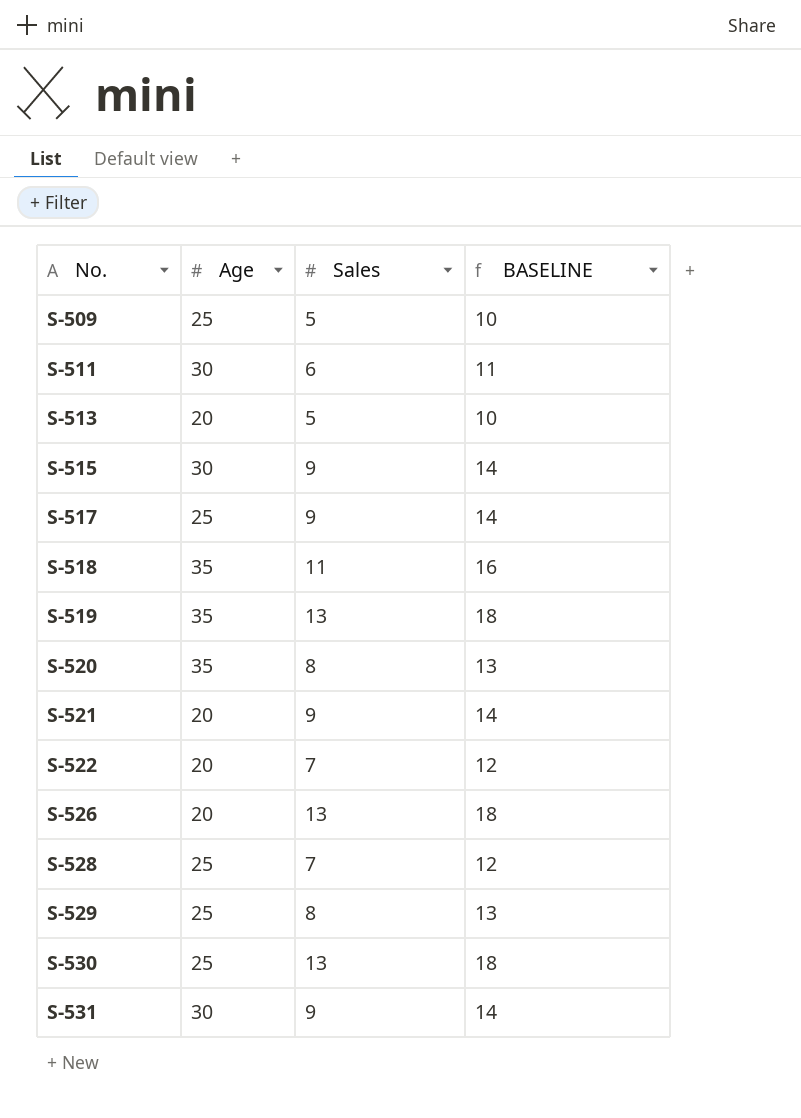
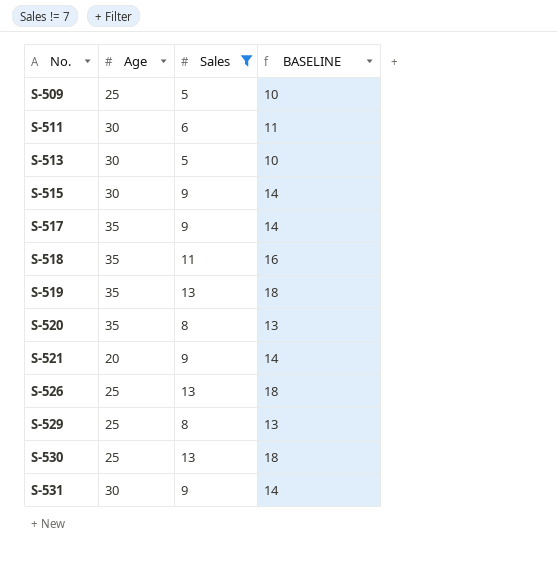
filter: none -> Sales != 7
S-513 | Age: 20 -> 30
S-517 | Age: 25 -> 35
S-526 | Age: 20 -> 25

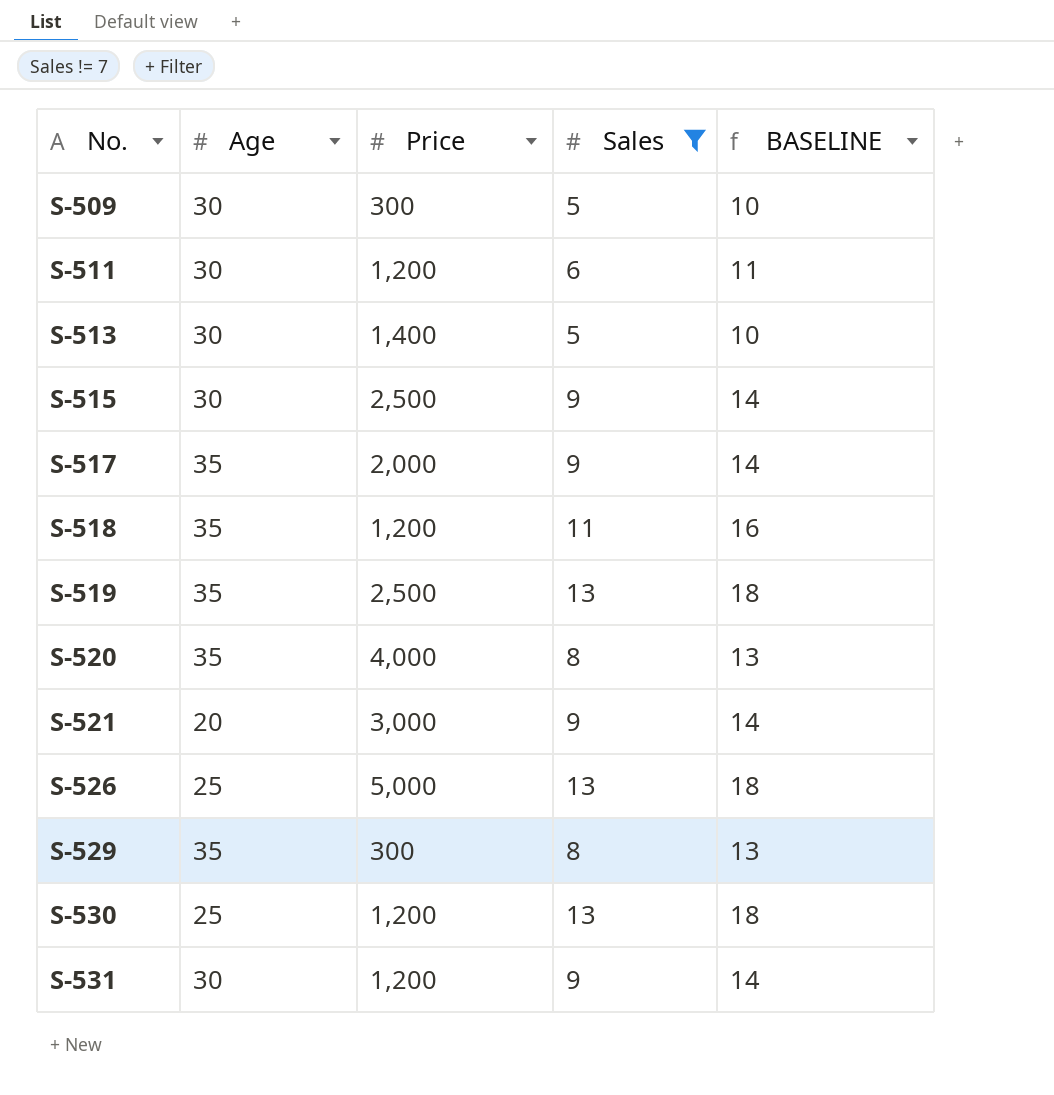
column Price | position: none -> 3
S-509 | Age: 25 -> 30
S-529 | Age: 25 -> 35

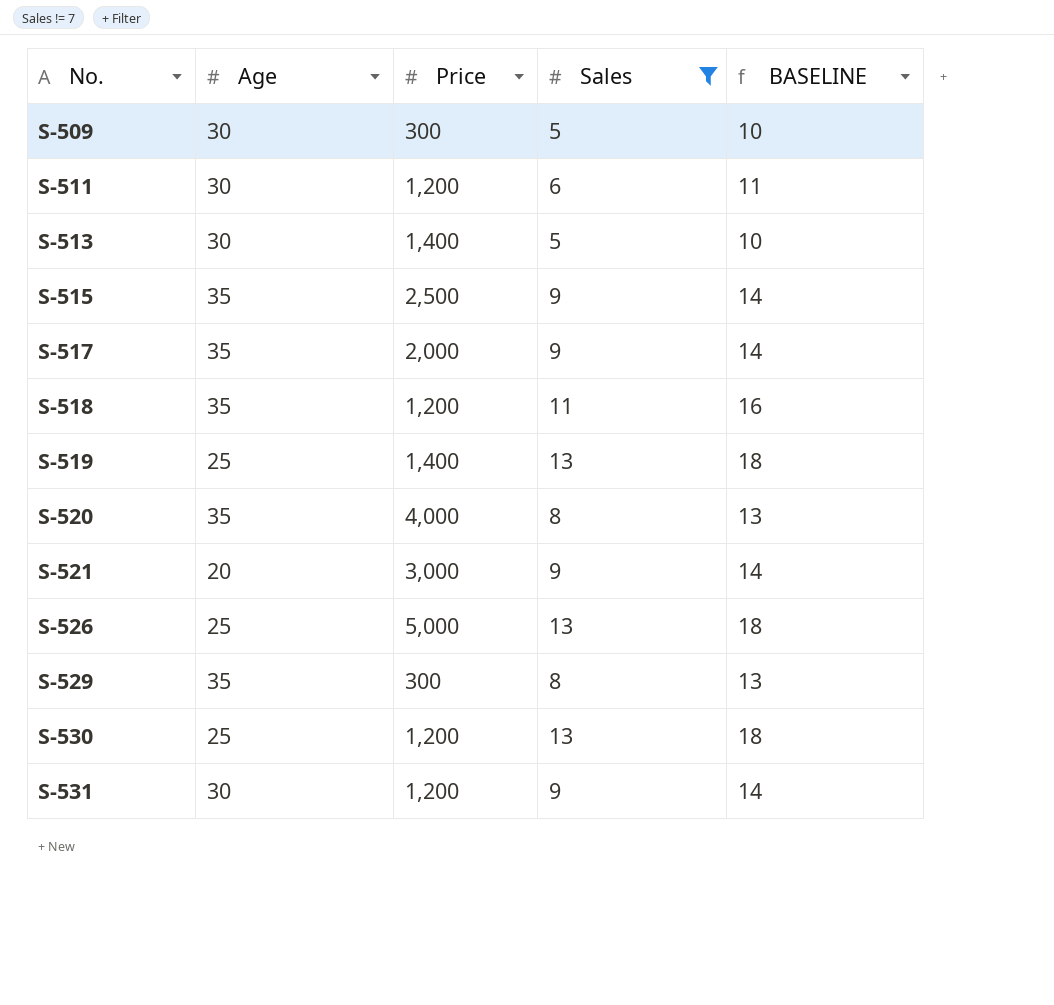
S-515 | Age: 30 -> 35
S-519 | Age: 35 -> 25
S-519 | Price: 2,500 -> 1,400

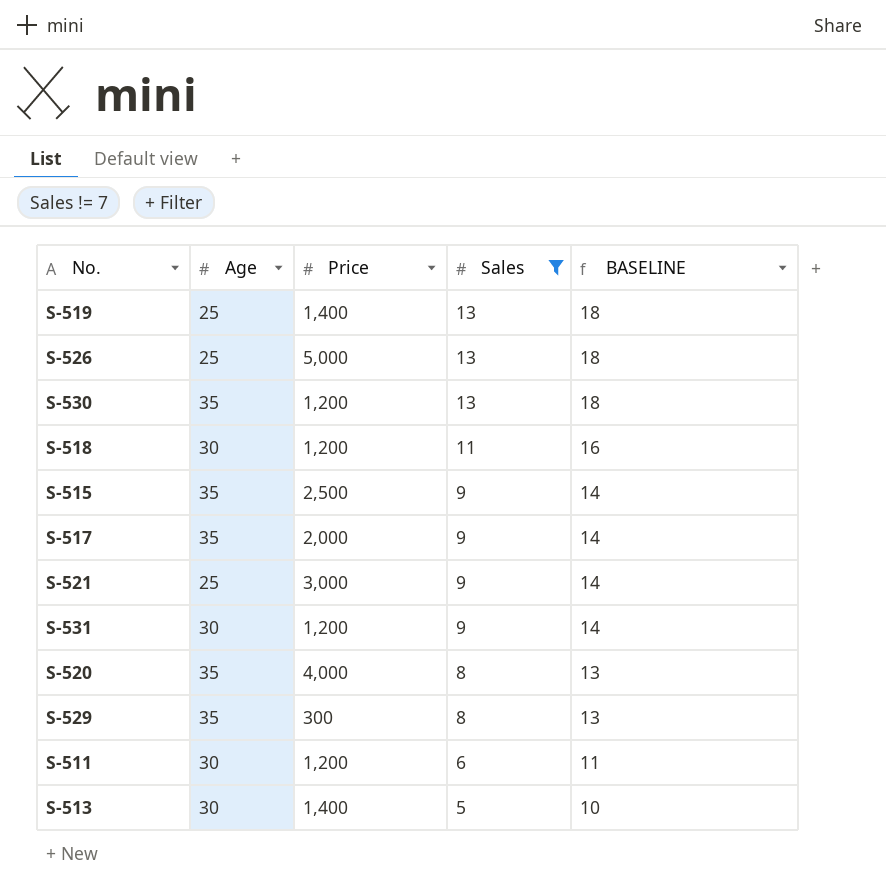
row order: No. ascending -> Sales descending
row S-509: 30 | 300 | 5 | 10 -> none
S-530 | Age: 25 -> 35
S-518 | Age: 35 -> 30
S-521 | Age: 20 -> 25

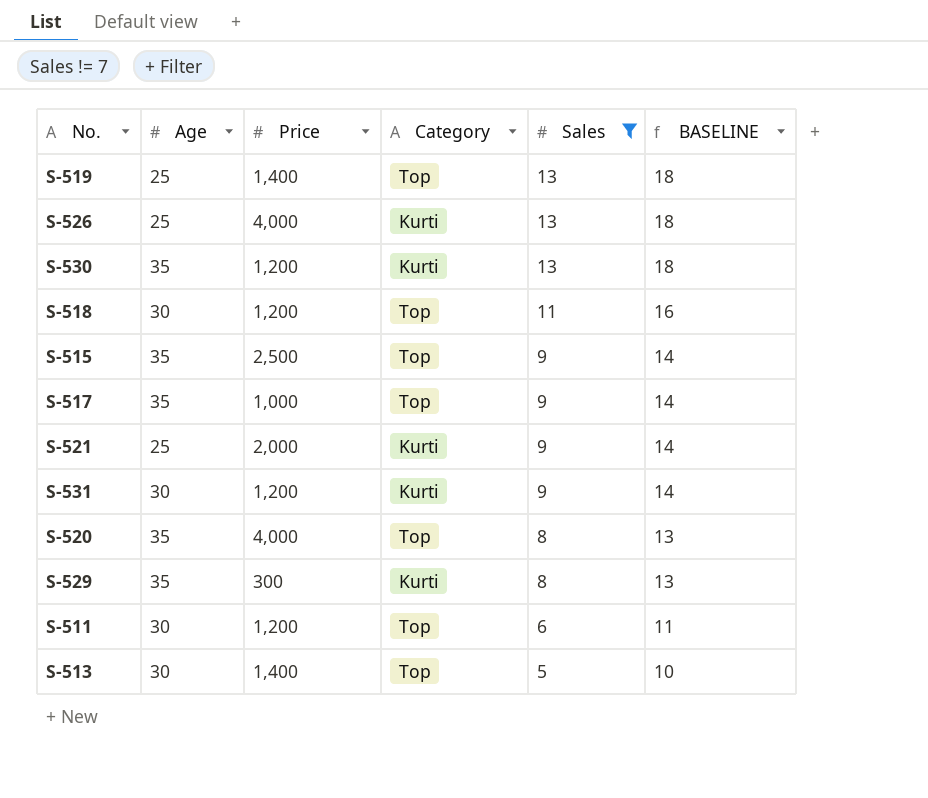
column Category | position: none -> 4
S-526 | Price: 5,000 -> 4,000
S-517 | Price: 2,000 -> 1,000
S-521 | Price: 3,000 -> 2,000

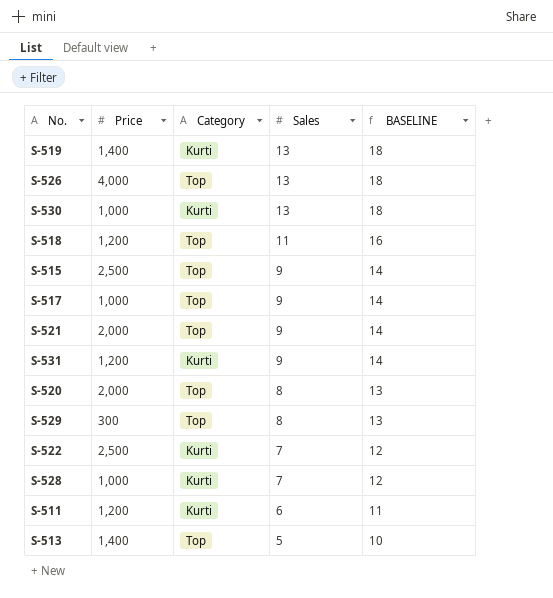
filter: Sales != 7 -> none
column Age | position: 2 -> none
S-519 | Category: Top -> Kurti
S-526 | Category: Kurti -> Top
S-530 | Price: 1,200 -> 1,000
S-521 | Category: Kurti -> Top
S-520 | Price: 4,000 -> 2,000
S-529 | Category: Kurti -> Top
S-511 | Category: Top -> Kurti

